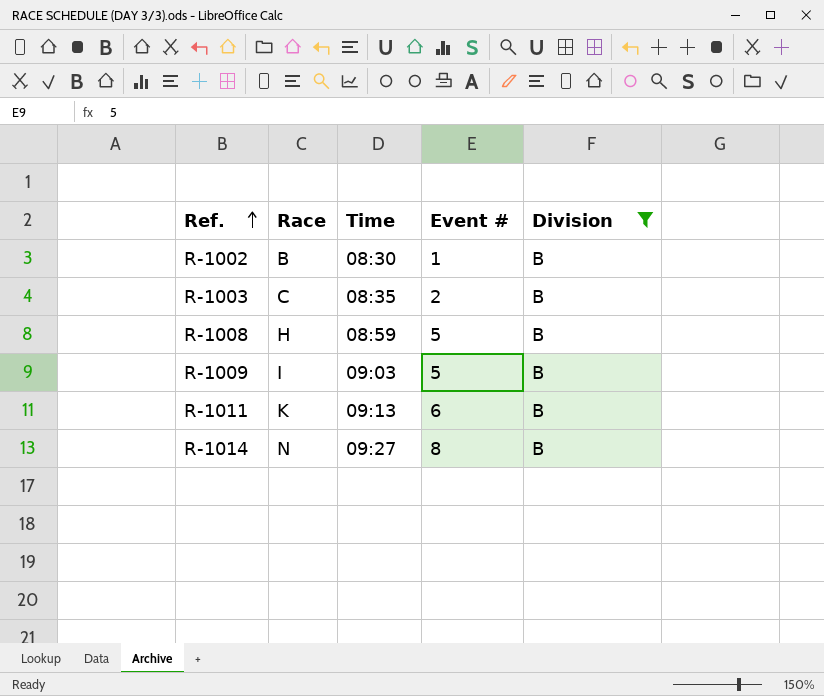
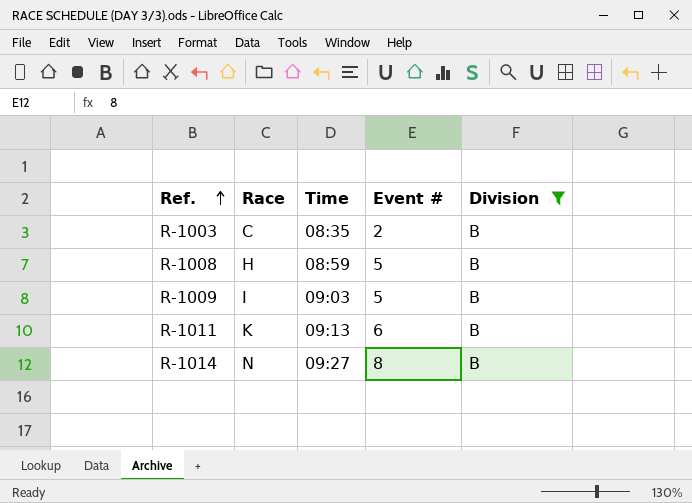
row R-1002: B | 08:30 | 1 | B -> none

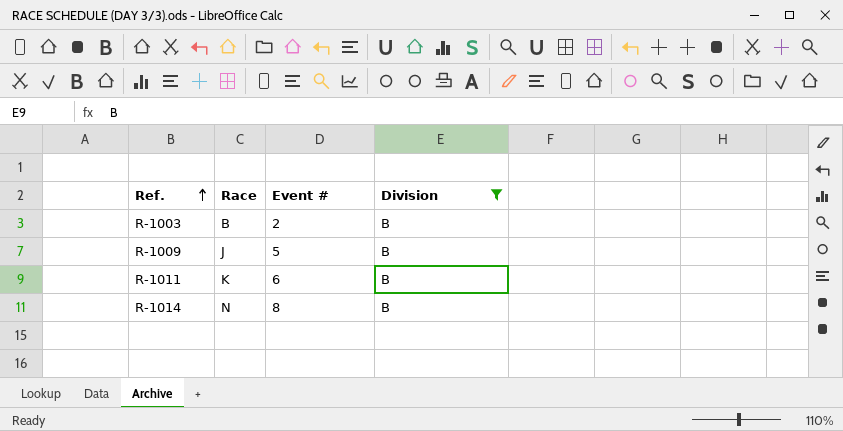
column Time | position: 3 -> none
row R-1008: H | 08:59 | 5 | B -> none
R-1003 | Race: C -> B
R-1009 | Race: I -> J

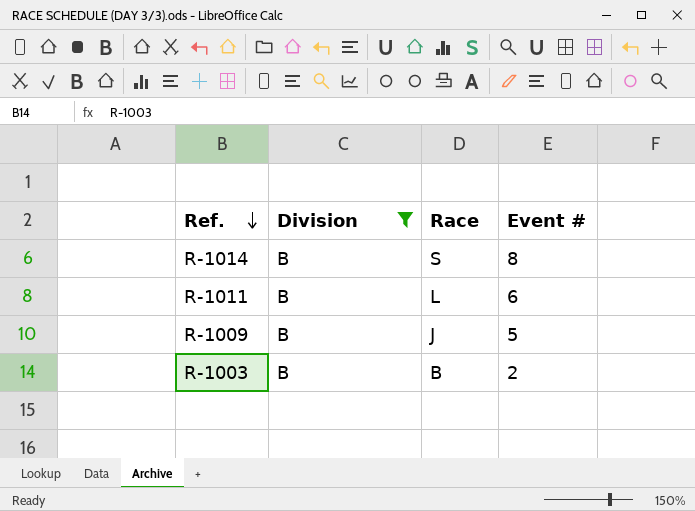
row order: Ref. ascending -> Ref. descending
column Division | position: 4 -> 2
R-1014 | Race: N -> S
R-1011 | Race: K -> L

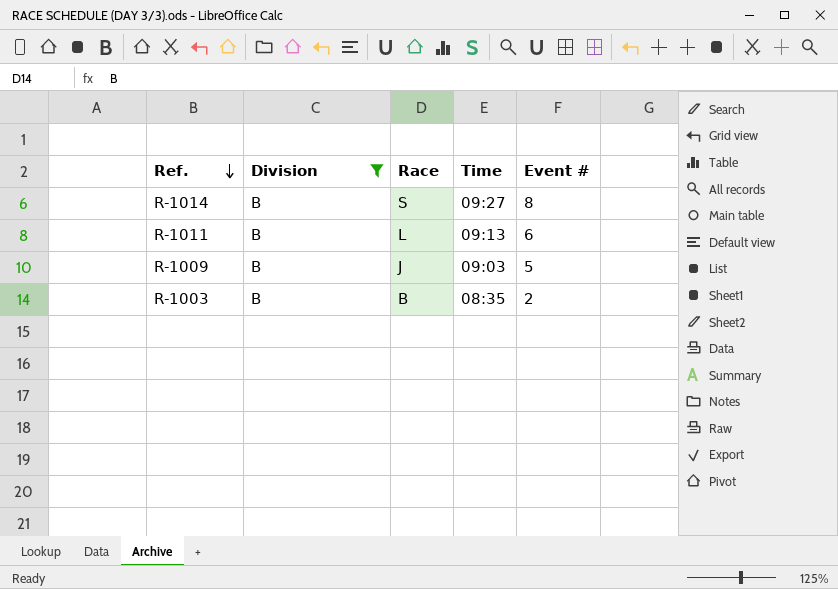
column Time | position: none -> 4

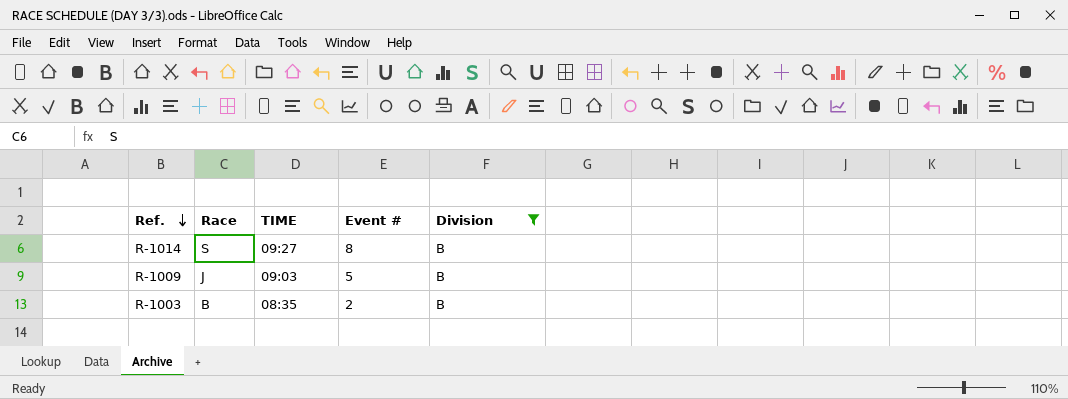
column name: Time -> TIME
column Division | position: 2 -> 5
row R-1011: B | L | 09:13 | 6 -> none

